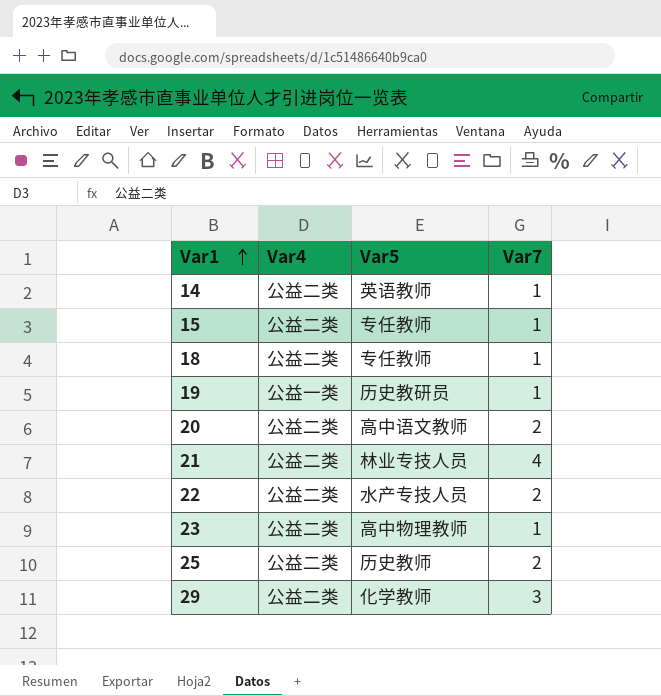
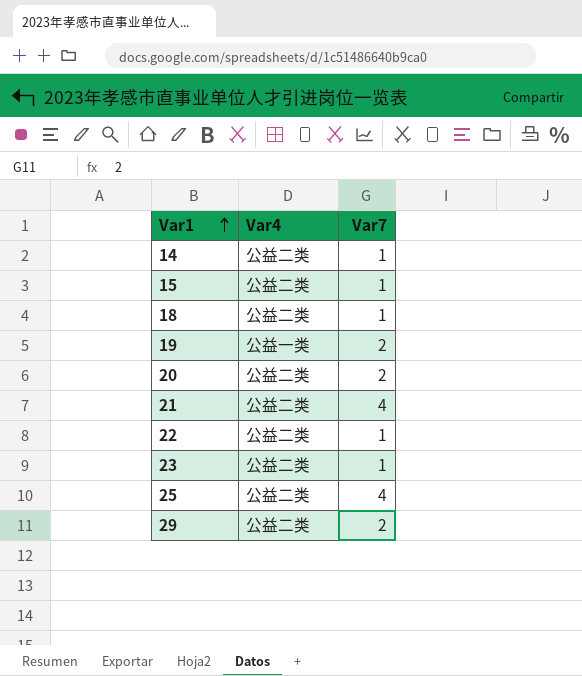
column Var5 | position: 3 -> none
19 | Var7: 1 -> 2
22 | Var7: 2 -> 1
25 | Var7: 2 -> 4
29 | Var7: 3 -> 2

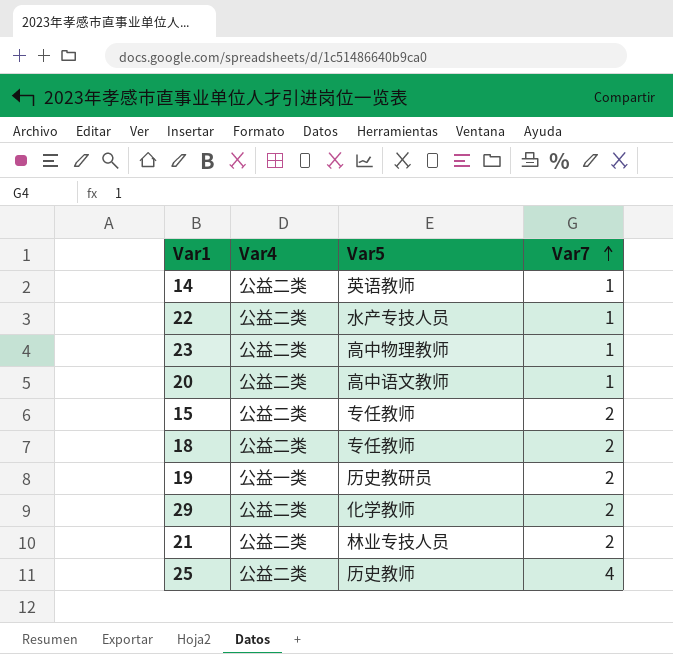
row order: Var1 ascending -> Var7 ascending
column Var5 | position: none -> 3
20 | Var7: 2 -> 1
15 | Var7: 1 -> 2
18 | Var7: 1 -> 2
21 | Var7: 4 -> 2

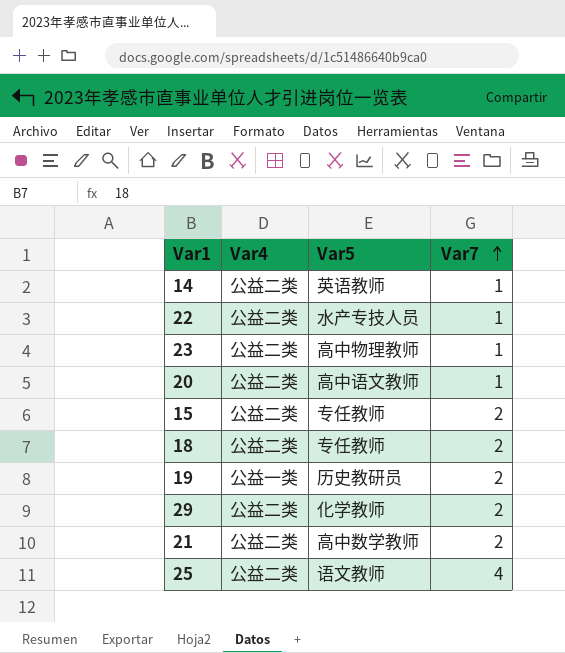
21 | Var5: 林业专技人员 -> 高中数学教师
25 | Var5: 历史教师 -> 语文教师

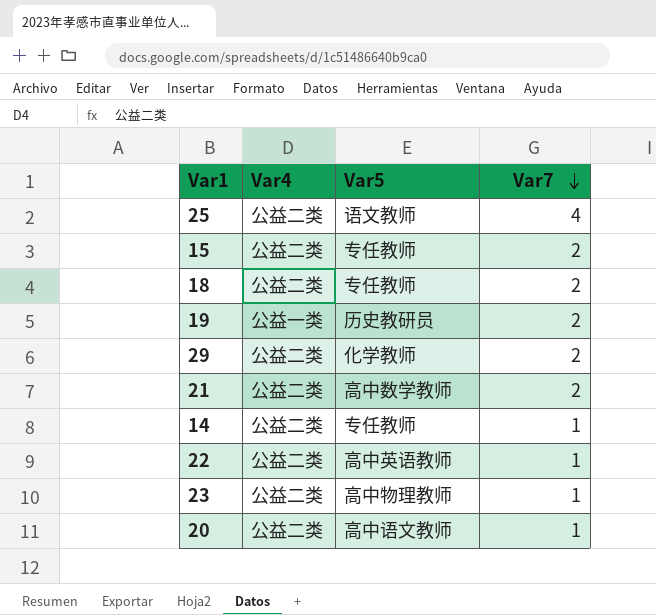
row order: Var7 ascending -> Var7 descending
14 | Var5: 英语教师 -> 专任教师
22 | Var5: 水产专技人员 -> 高中英语教师

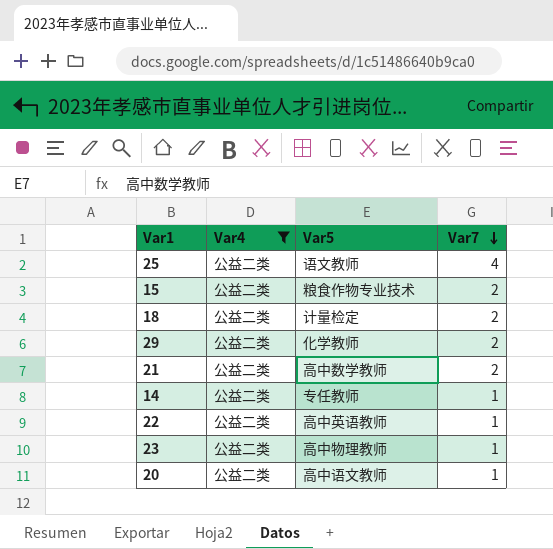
filter: none -> Var4 = 公益二类
15 | Var5: 专任教师 -> 粮食作物专业技术
18 | Var5: 专任教师 -> 计量检定

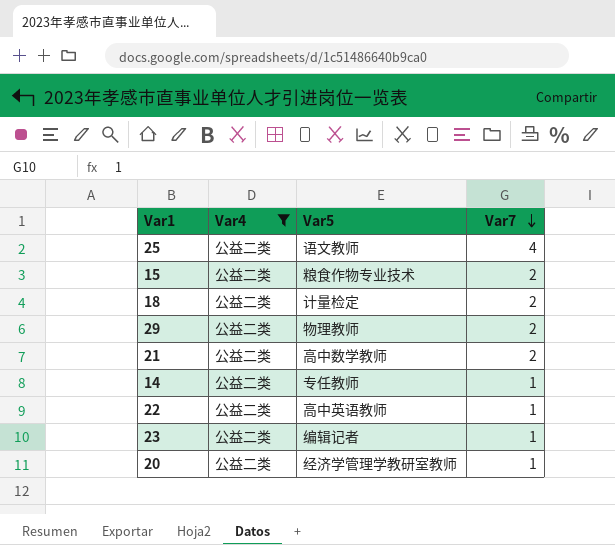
29 | Var5: 化学教师 -> 物理教师
23 | Var5: 高中物理教师 -> 编辑记者
20 | Var5: 高中语文教师 -> 经济学管理学教研室教师

